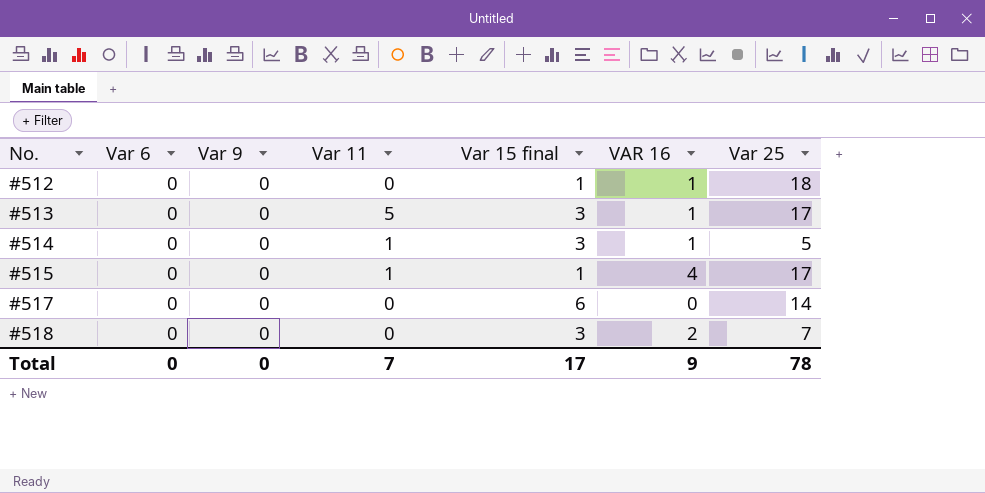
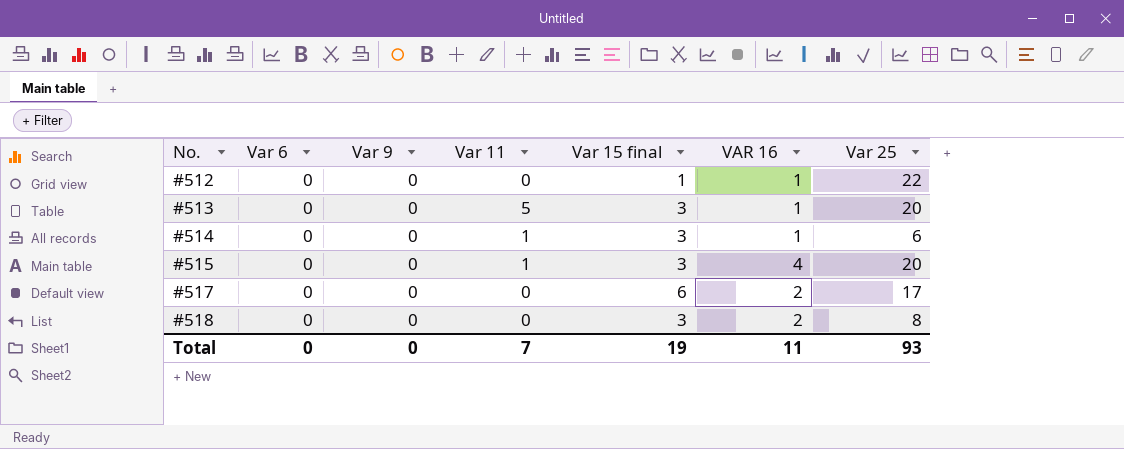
#512 | Var 25: 18 -> 22
#513 | Var 25: 17 -> 20
#514 | Var 25: 5 -> 6
#515 | Var 15 final: 1 -> 3
#515 | Var 25: 17 -> 20
#517 | VAR 16: 0 -> 2
#517 | Var 25: 14 -> 17
#518 | Var 25: 7 -> 8
Total | Var 15 final: 17 -> 19
Total | VAR 16: 9 -> 11
Total | Var 25: 78 -> 93

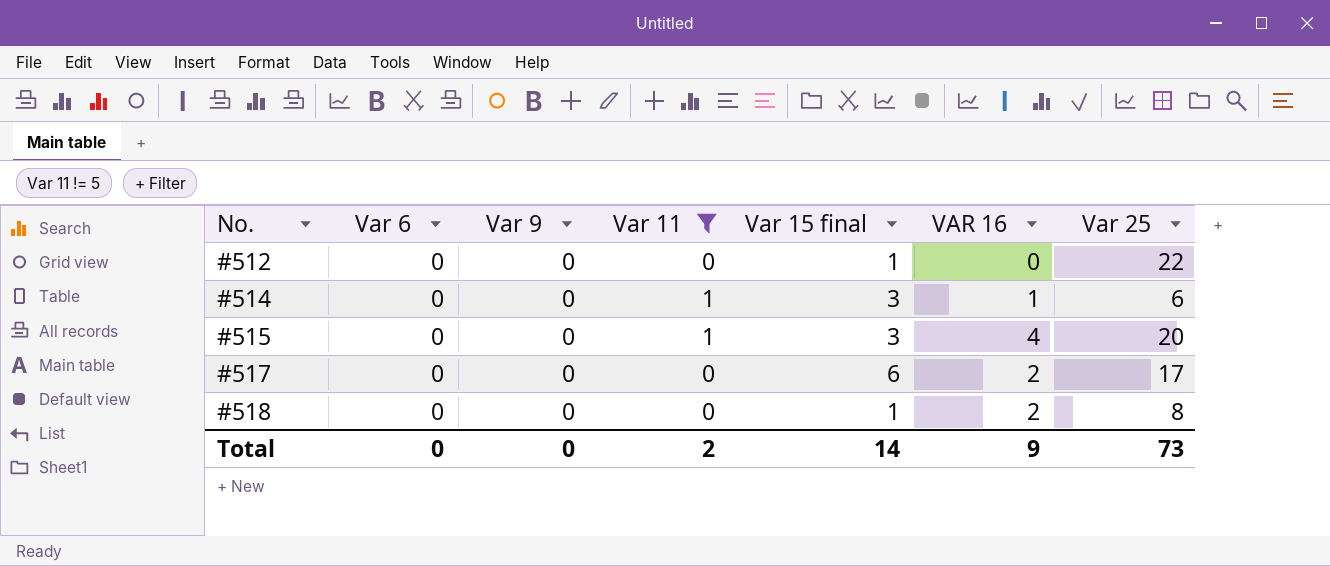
filter: none -> Var 11 != 5
#512 | VAR 16: 1 -> 0
#518 | Var 15 final: 3 -> 1
Total | Var 11: 7 -> 2
Total | Var 15 final: 19 -> 14
Total | VAR 16: 11 -> 9
Total | Var 25: 93 -> 73

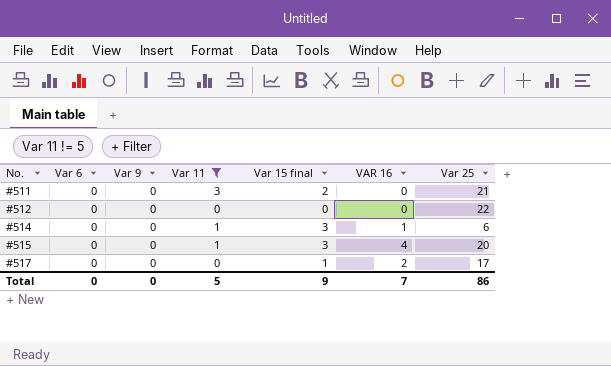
row #518: 0 | 0 | 0 | 1 | 2 | 8 -> none
row #511: none -> 0 | 0 | 3 | 2 | 0 | 21
#512 | Var 15 final: 1 -> 0
#517 | Var 15 final: 6 -> 1
Total | Var 11: 2 -> 5
Total | Var 15 final: 14 -> 9
Total | VAR 16: 9 -> 7
Total | Var 25: 73 -> 86

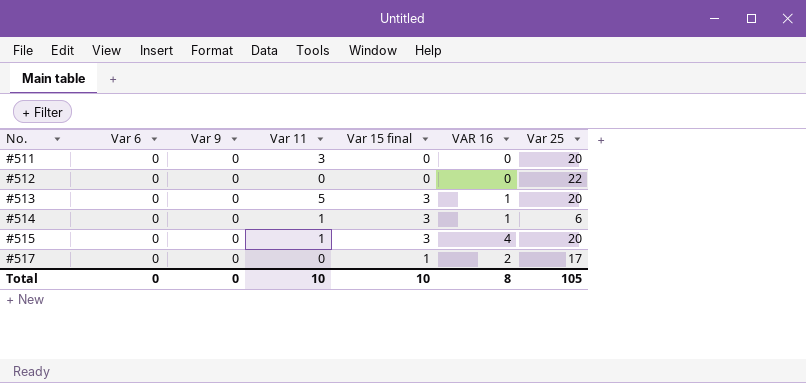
filter: Var 11 != 5 -> none
#511 | Var 15 final: 2 -> 0
#511 | Var 25: 21 -> 20
Total | Var 11: 5 -> 10
Total | Var 15 final: 9 -> 10
Total | VAR 16: 7 -> 8
Total | Var 25: 86 -> 105

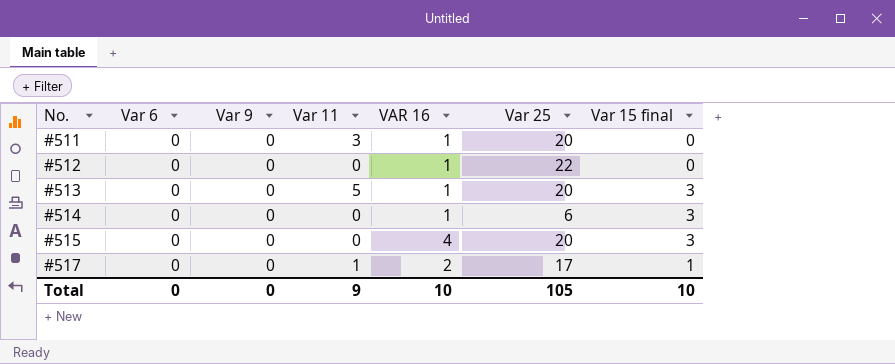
column Var 15 final | position: 5 -> 7
#511 | VAR 16: 0 -> 1
#512 | VAR 16: 0 -> 1
#514 | Var 11: 1 -> 0
#515 | Var 11: 1 -> 0
#517 | Var 11: 0 -> 1
Total | Var 11: 10 -> 9
Total | VAR 16: 8 -> 10

